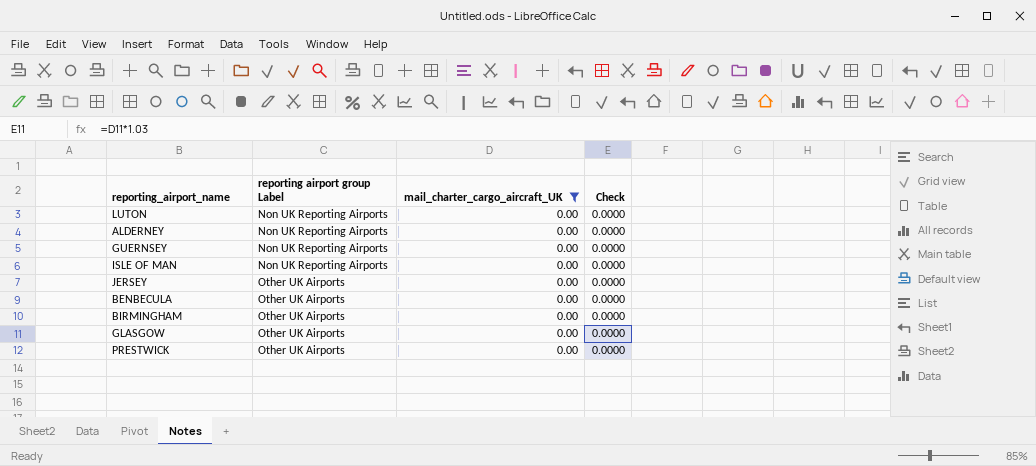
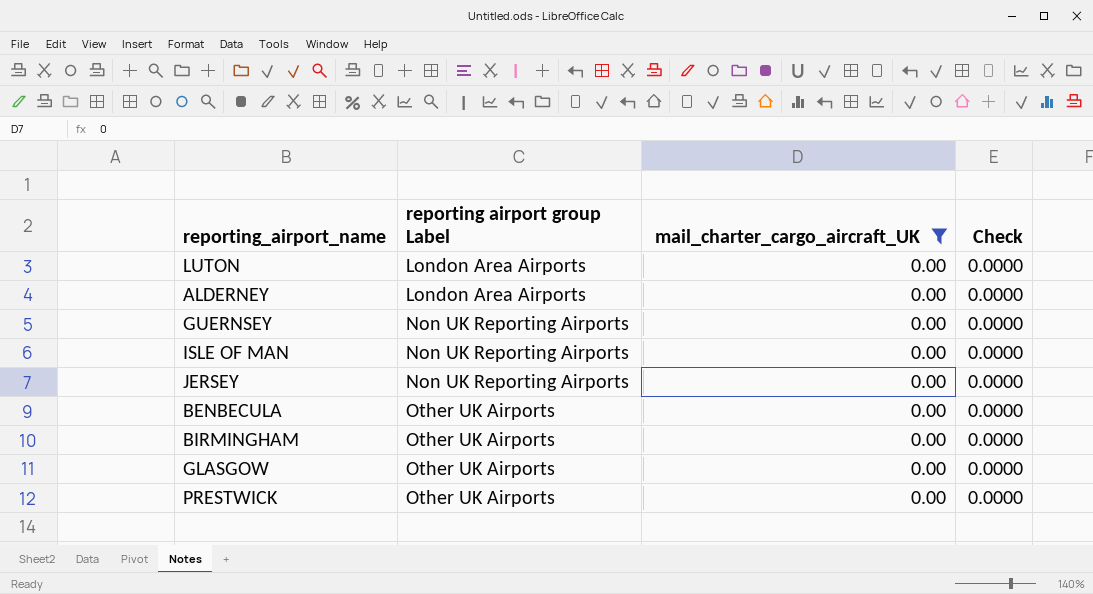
LUTON | reporting airport group Label: Non UK Reporting Airports -> London Area Airports
ALDERNEY | reporting airport group Label: Non UK Reporting Airports -> London Area Airports
JERSEY | reporting airport group Label: Other UK Airports -> Non UK Reporting Airports

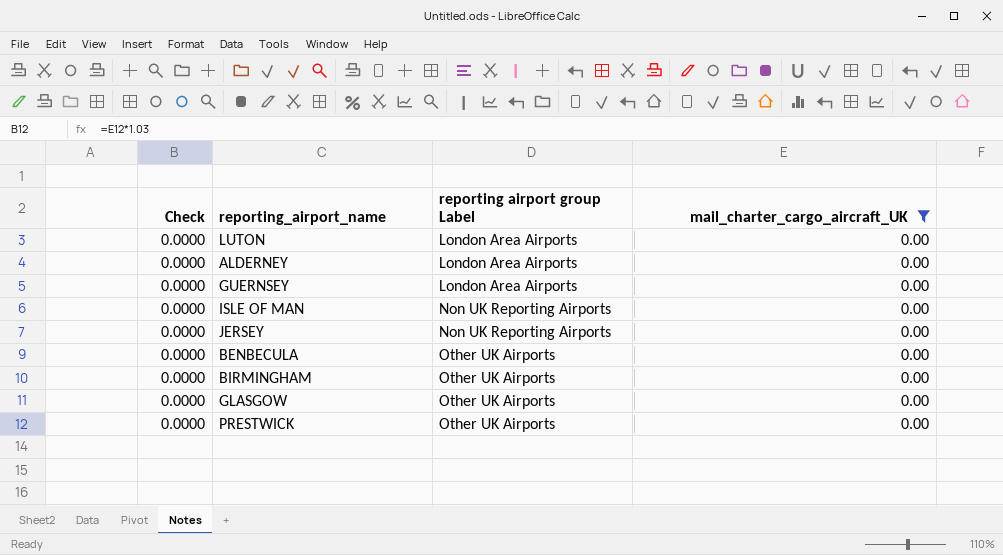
column Check | position: 4 -> 1
GUERNSEY | reporting airport group Label: Non UK Reporting Airports -> London Area Airports

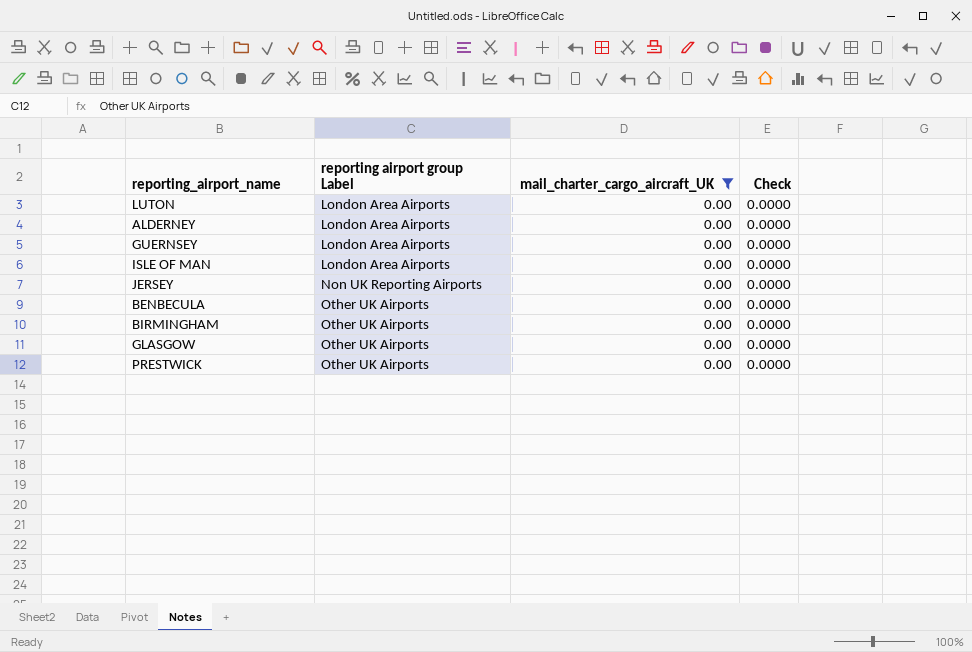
column Check | position: 1 -> 4
ISLE OF MAN | reporting airport group Label: Non UK Reporting Airports -> London Area Airports

